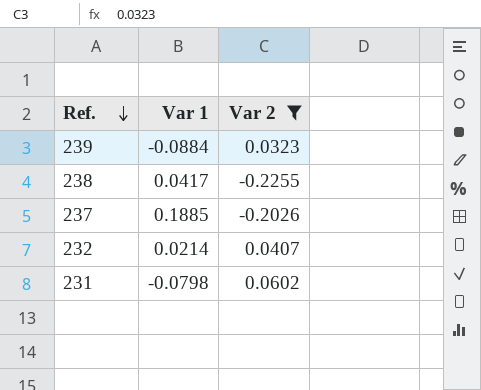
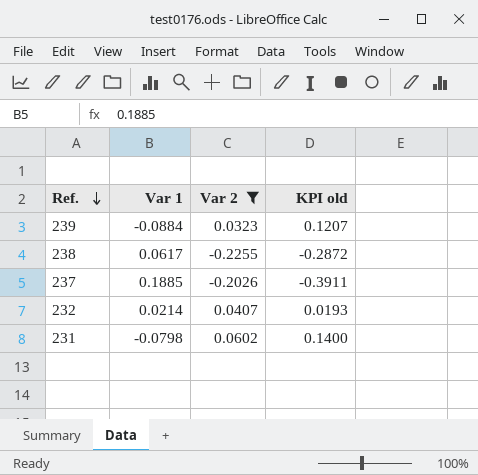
column KPI old | formula: none -> [Var 2] - [Var 1]
238 | Var 1: 0.0417 -> 0.0617

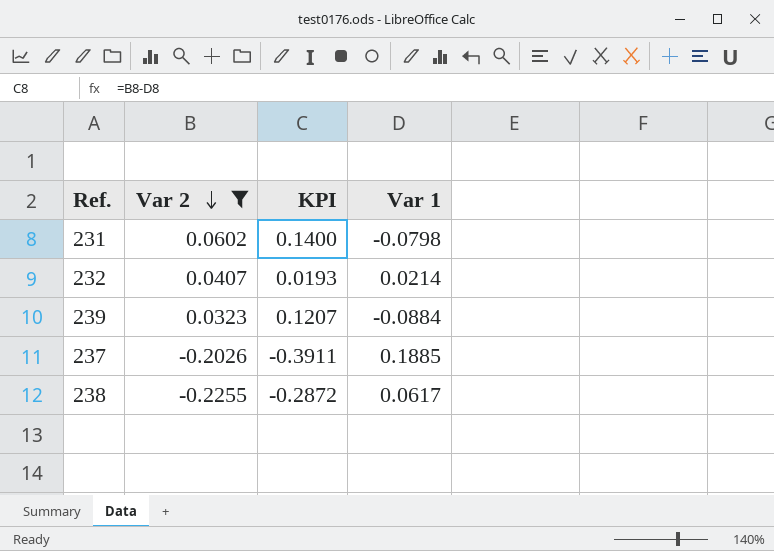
row order: Ref. descending -> Var 2 descending
column name: KPI old -> KPI
column Var 1 | position: 2 -> 4

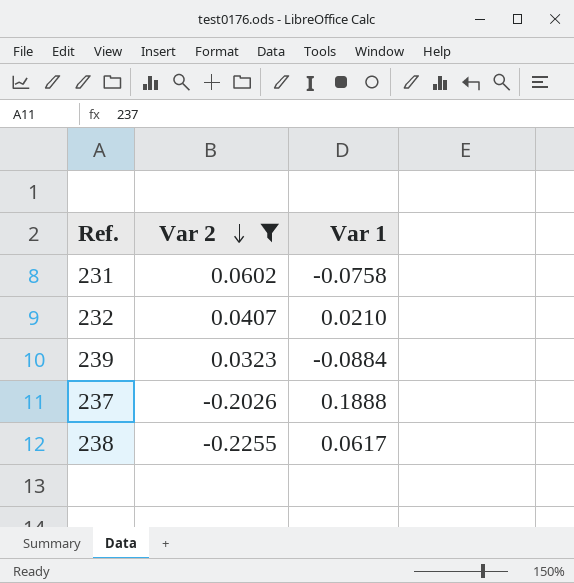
column KPI | formula: [Var 2] - [Var 1] -> none
231 | Var 1: -0.0798 -> -0.0758
232 | Var 1: 0.0214 -> 0.0210
237 | Var 1: 0.1885 -> 0.1888

